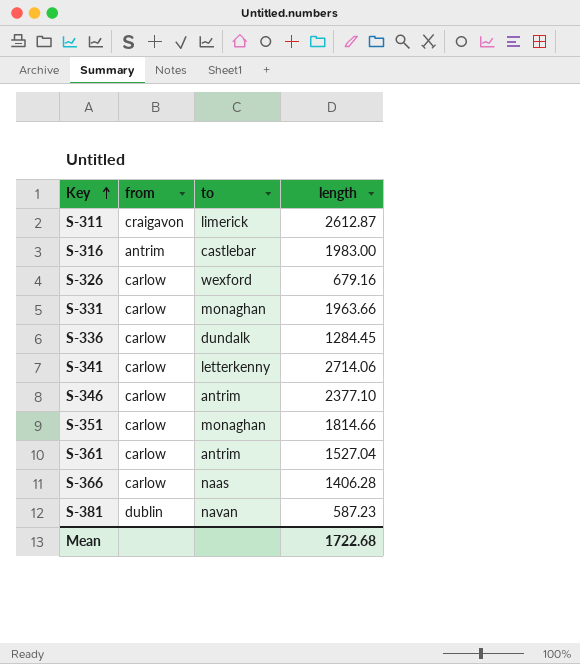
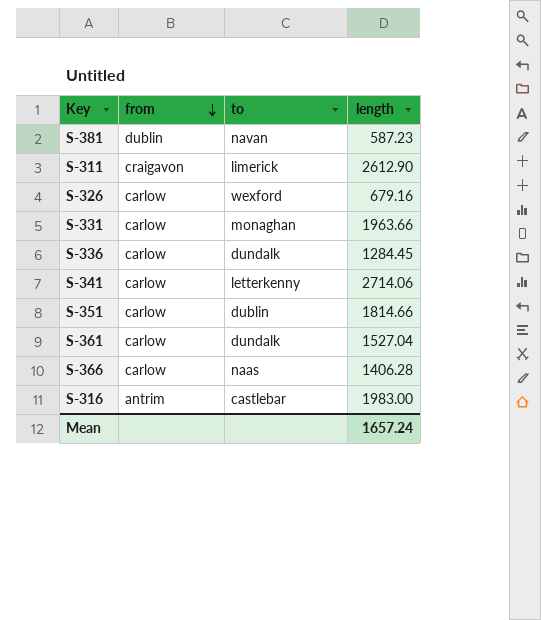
row order: Key ascending -> from descending
row S-346: carlow | antrim | 2377.10 -> none
S-311 | length: 2612.87 -> 2612.90
S-351 | to: monaghan -> dublin
S-361 | to: antrim -> dundalk
Mean | length: 1722.68 -> 1657.24

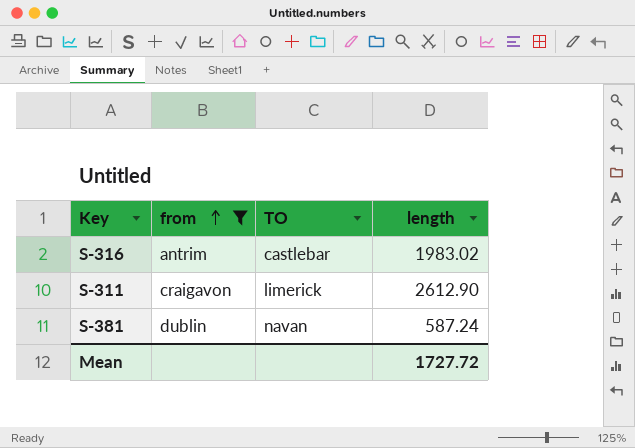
filter: none -> from != carlow
row order: from descending -> from ascending
column name: to -> TO
S-316 | length: 1983.00 -> 1983.02
S-381 | length: 587.23 -> 587.24
Mean | length: 1657.24 -> 1727.72

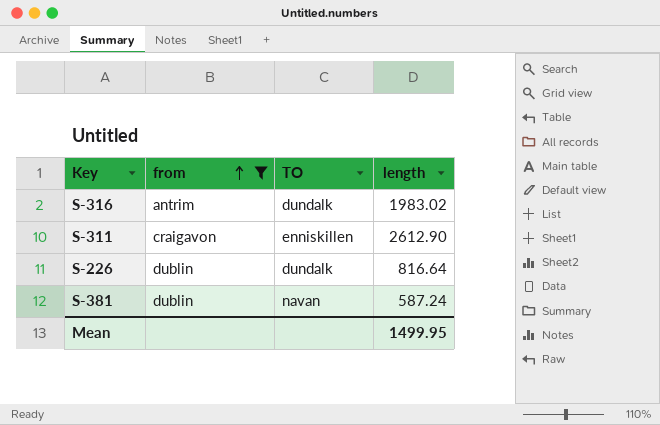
S-316 | TO: castlebar -> dundalk
S-311 | TO: limerick -> enniskillen
row S-226: none -> dublin | dundalk | 816.64
Mean | length: 1727.72 -> 1499.95

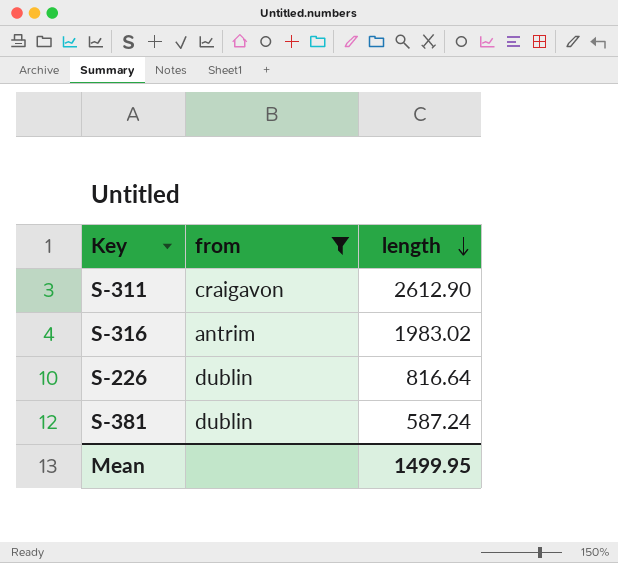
row order: from ascending -> length descending
column TO | position: 3 -> none

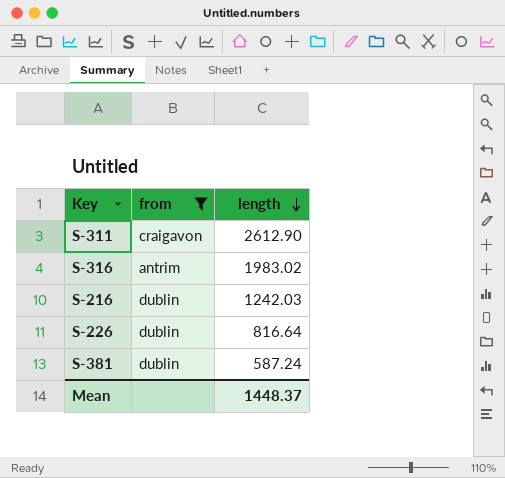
row S-216: none -> dublin | 1242.03
Mean | length: 1499.95 -> 1448.37

